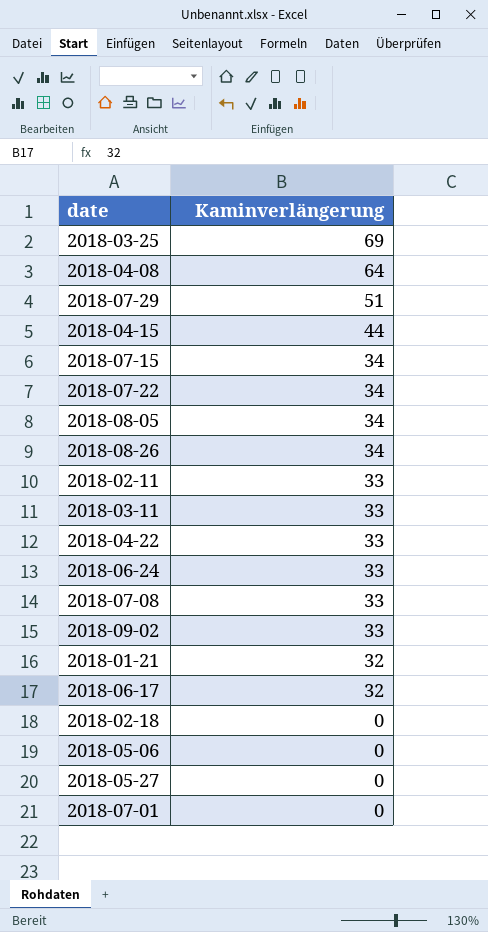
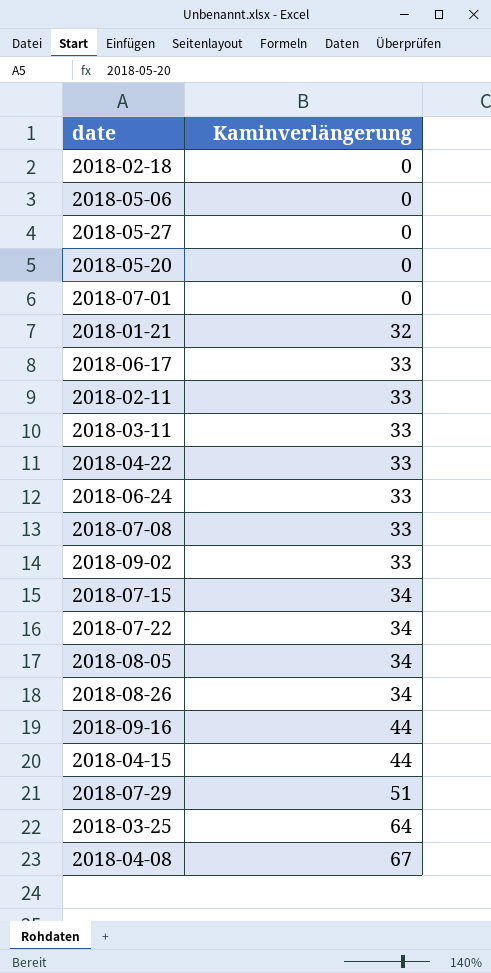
row order: Kaminverlängerung descending -> Kaminverlängerung ascending
row 2018-05-20: none -> 0
2018-06-17 | Kaminverlängerung: 32 -> 33
row 2018-09-16: none -> 44
2018-03-25 | Kaminverlängerung: 69 -> 64
2018-04-08 | Kaminverlängerung: 64 -> 67

